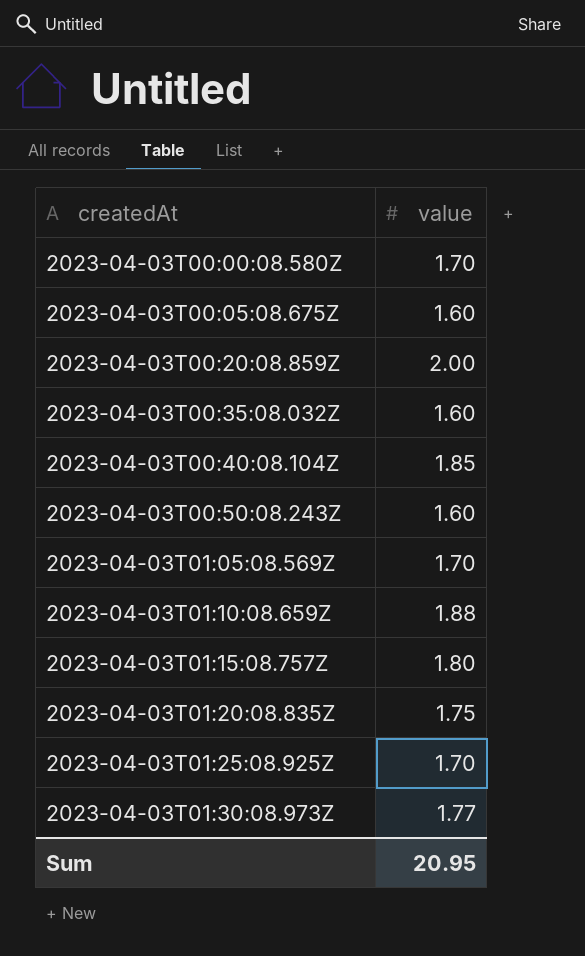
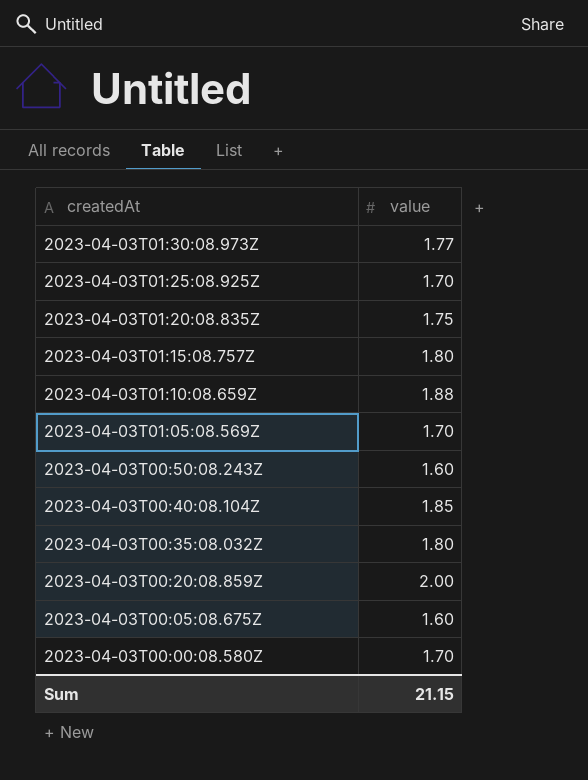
row order: createdAt ascending -> createdAt descending
2023-04-03T00:35:08.032Z | value: 1.60 -> 1.80
Sum | value: 20.95 -> 21.15

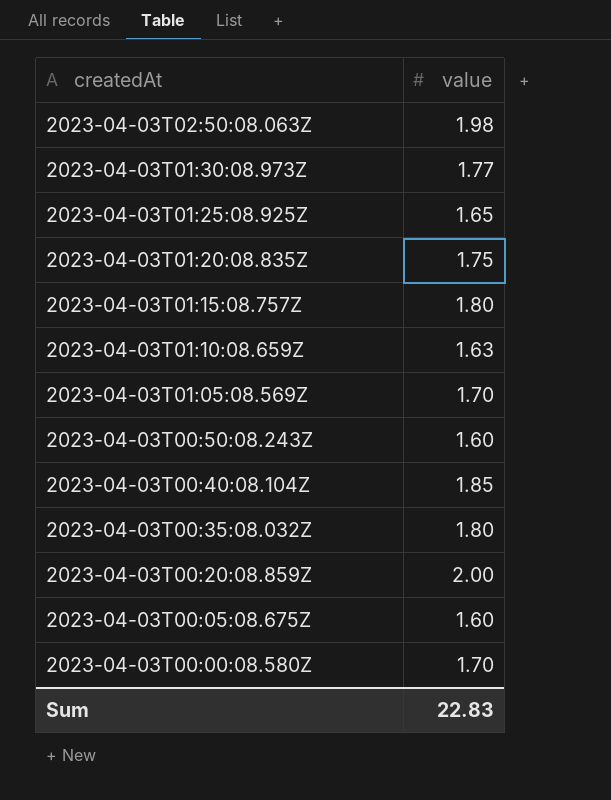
row 2023-04-03T02:50:08.063Z: none -> 1.98
2023-04-03T01:25:08.925Z | value: 1.70 -> 1.65
2023-04-03T01:10:08.659Z | value: 1.88 -> 1.63
Sum | value: 21.15 -> 22.83

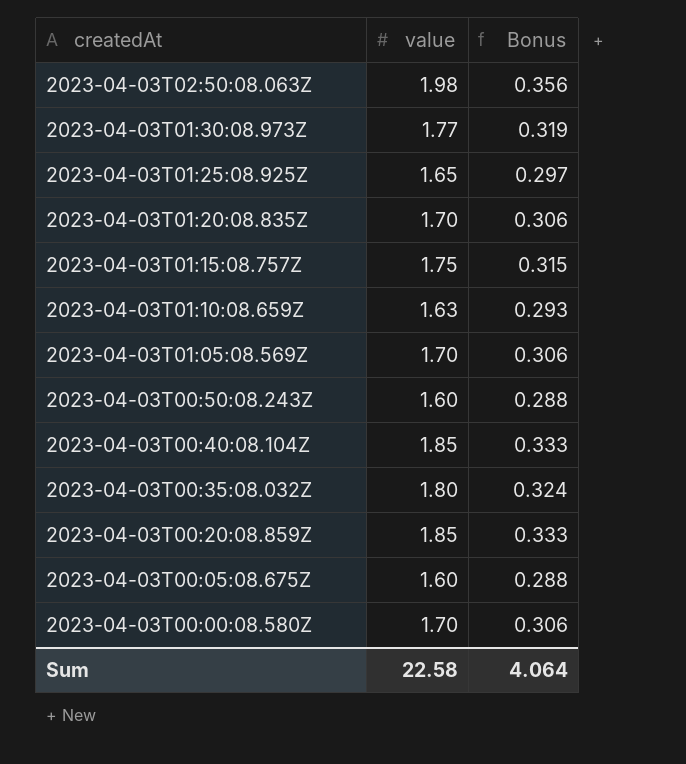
column Bonus | formula: none -> [value] * 0.18
2023-04-03T01:20:08.835Z | value: 1.75 -> 1.70
2023-04-03T01:15:08.757Z | value: 1.80 -> 1.75
2023-04-03T00:20:08.859Z | value: 2.00 -> 1.85
Sum | value: 22.83 -> 22.58

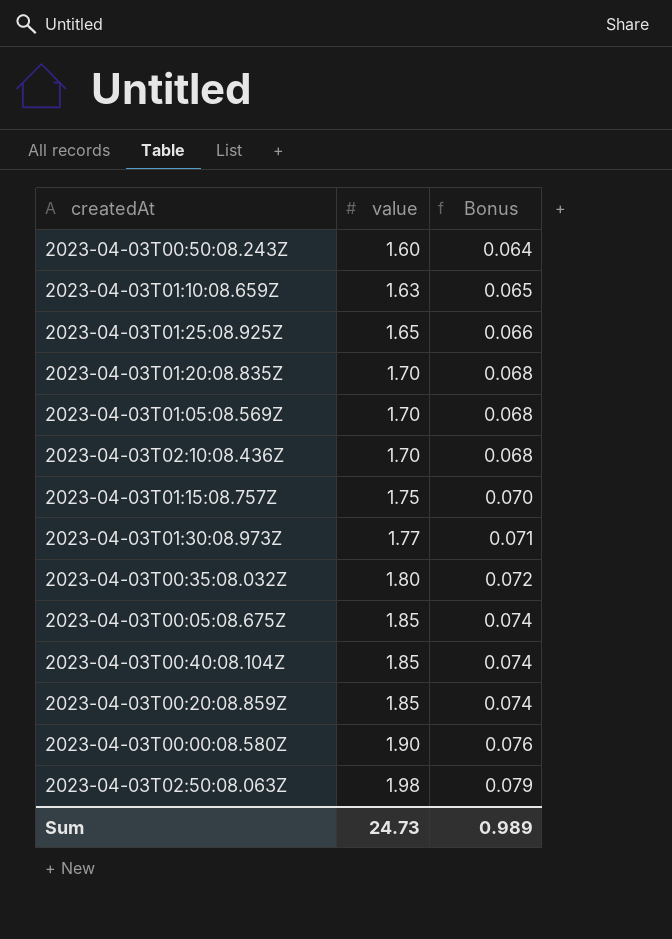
row order: createdAt descending -> value ascending
column Bonus | formula: [value] * 0.18 -> [value] * 0.04
row 2023-04-03T02:10:08.436Z: none -> 1.70 | 0.068
2023-04-03T00:05:08.675Z | value: 1.60 -> 1.85
2023-04-03T00:00:08.580Z | value: 1.70 -> 1.90
Sum | value: 22.58 -> 24.73
Sum | Bonus: 4.064 -> 0.989

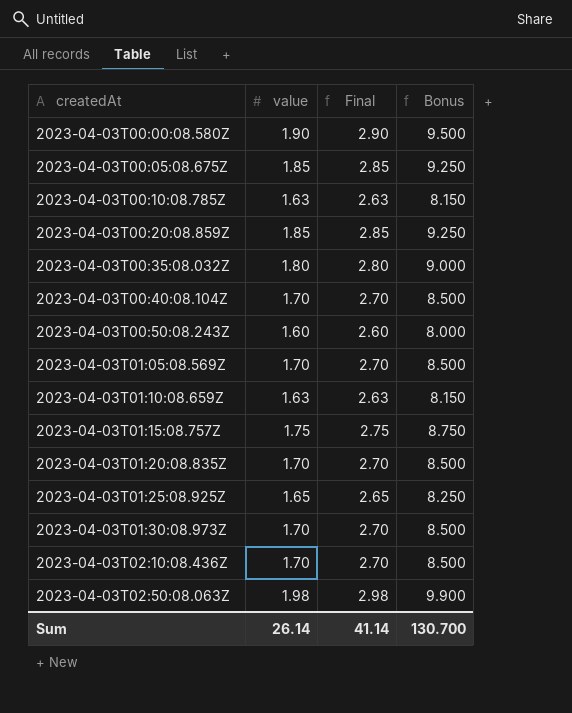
row order: value ascending -> createdAt ascending
column Final | formula: none -> [value] + 1
column Bonus | formula: [value] * 0.04 -> [value] * 5
row 2023-04-03T00:10:08.785Z: none -> 1.63 | 2.63 | 8.150
2023-04-03T00:40:08.104Z | value: 1.85 -> 1.70
2023-04-03T01:30:08.973Z | value: 1.77 -> 1.70
Sum | value: 24.73 -> 26.14
Sum | Bonus: 0.989 -> 130.700

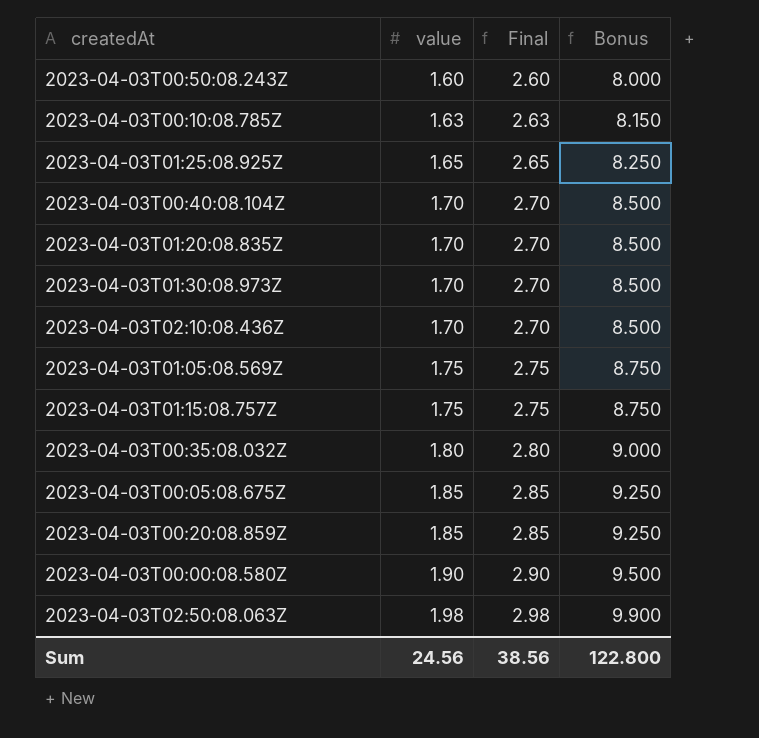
row order: createdAt ascending -> value ascending
row 2023-04-03T01:10:08.659Z: 1.63 | 2.63 | 8.150 -> none
2023-04-03T01:05:08.569Z | value: 1.70 -> 1.75
2023-04-03T01:05:08.569Z | Final: 2.70 -> 2.75
2023-04-03T01:05:08.569Z | Bonus: 8.500 -> 8.750
Sum | value: 26.14 -> 24.56
Sum | Final: 41.14 -> 38.56
Sum | Bonus: 130.700 -> 122.800

